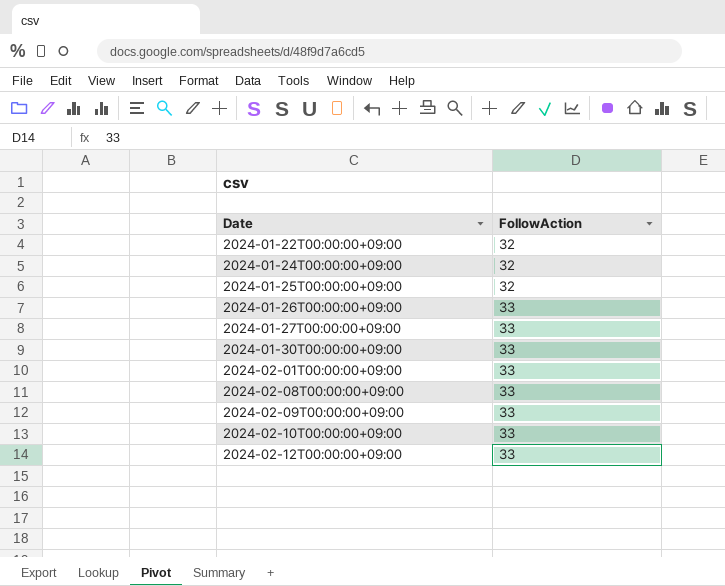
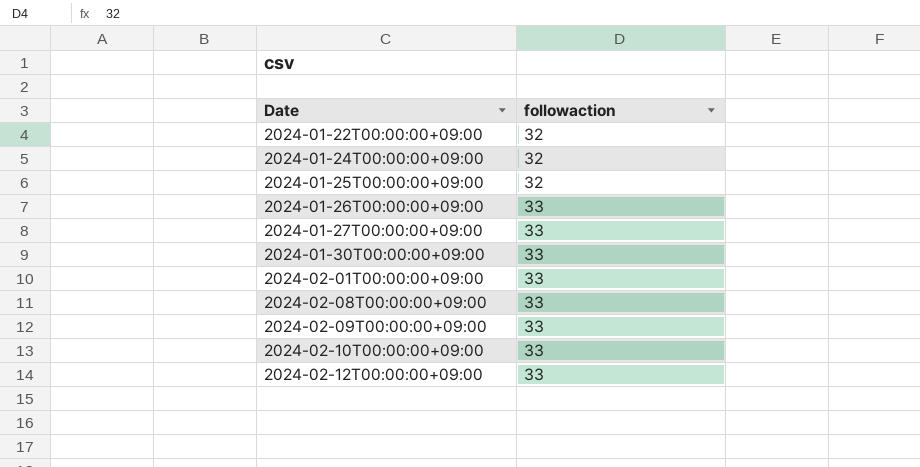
column name: FollowAction -> followaction

